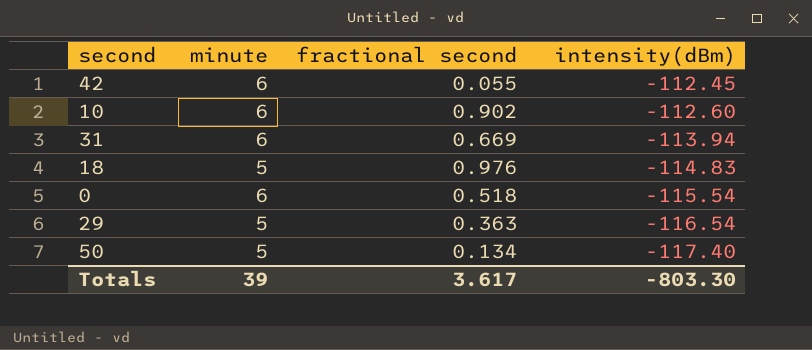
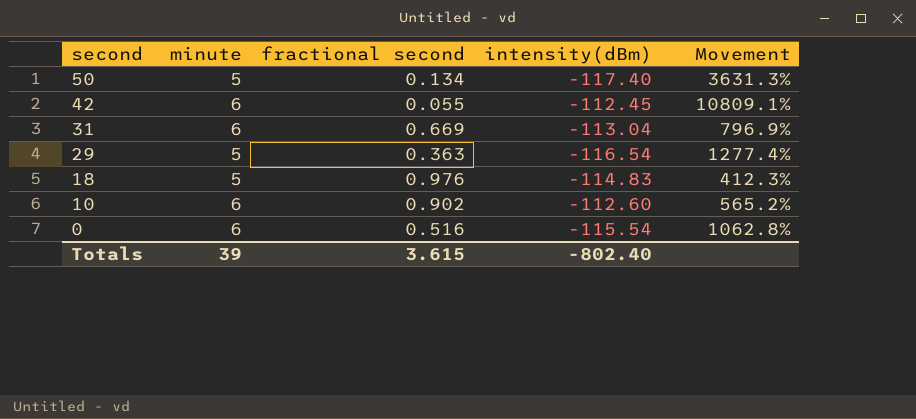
row order: intensity(dBm) descending -> second descending
column Movement | formula: none -> ([minute] - [fractional second]) / [fractional second]
31 | intensity(dBm): -113.94 -> -113.04
0 | fractional second: 0.518 -> 0.516
Totals | fractional second: 3.617 -> 3.615
Totals | intensity(dBm): -803.30 -> -802.40

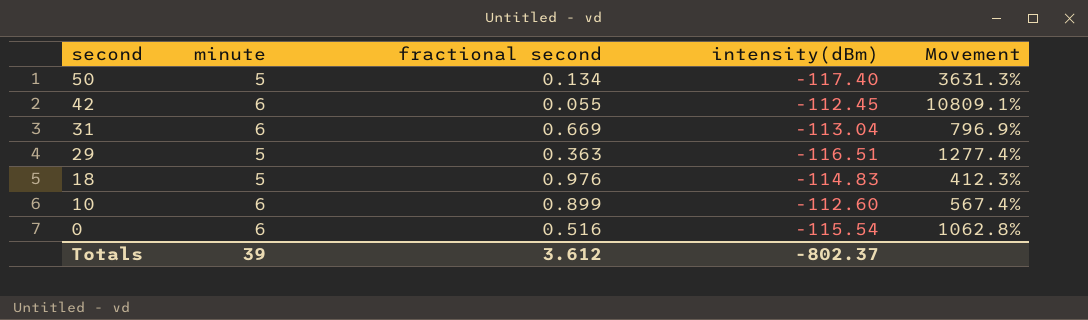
29 | intensity(dBm): -116.54 -> -116.51
10 | fractional second: 0.902 -> 0.899
10 | Movement: 565.2% -> 567.4%
Totals | fractional second: 3.615 -> 3.612
Totals | intensity(dBm): -802.40 -> -802.37

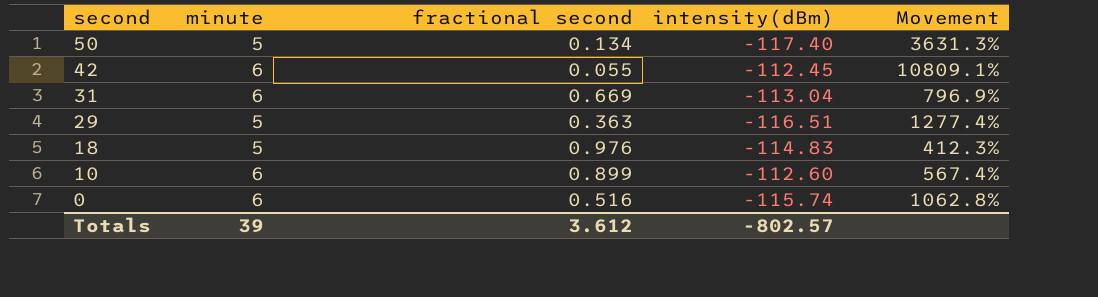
0 | intensity(dBm): -115.54 -> -115.74
Totals | intensity(dBm): -802.37 -> -802.57

